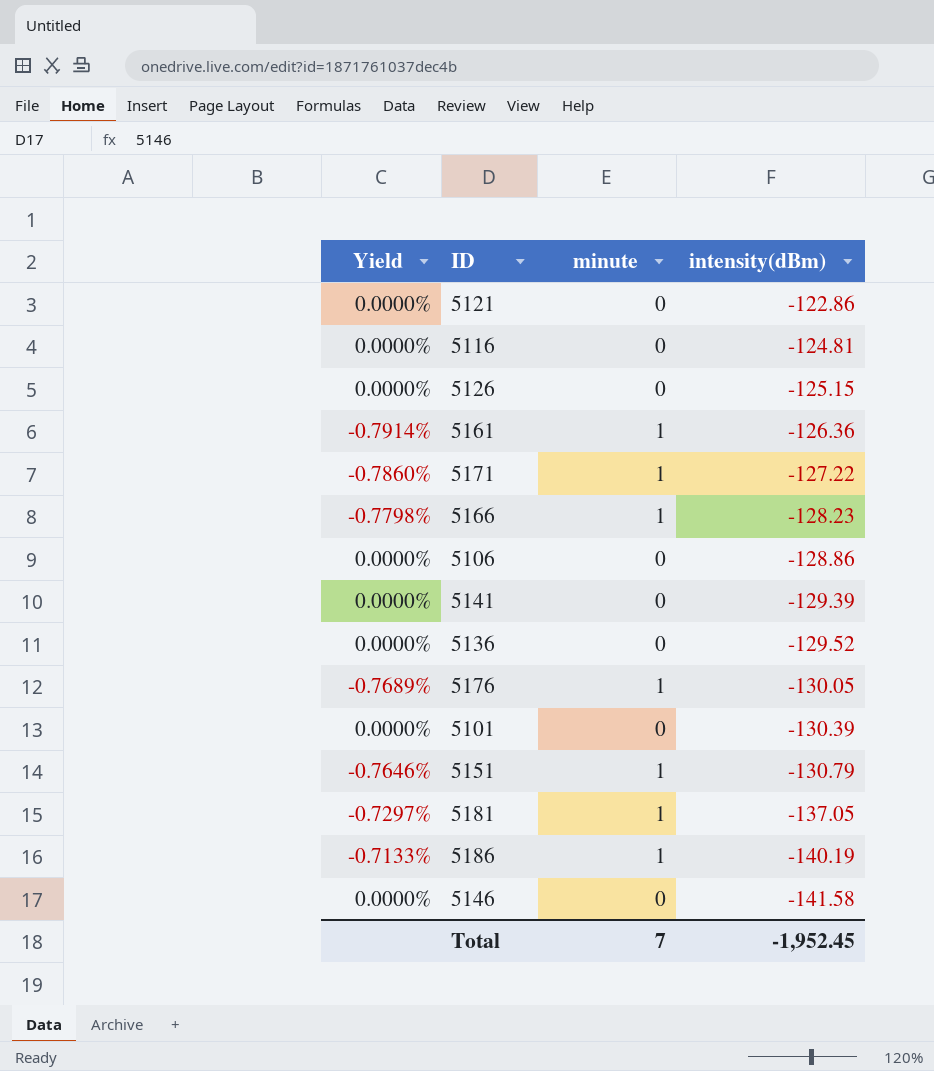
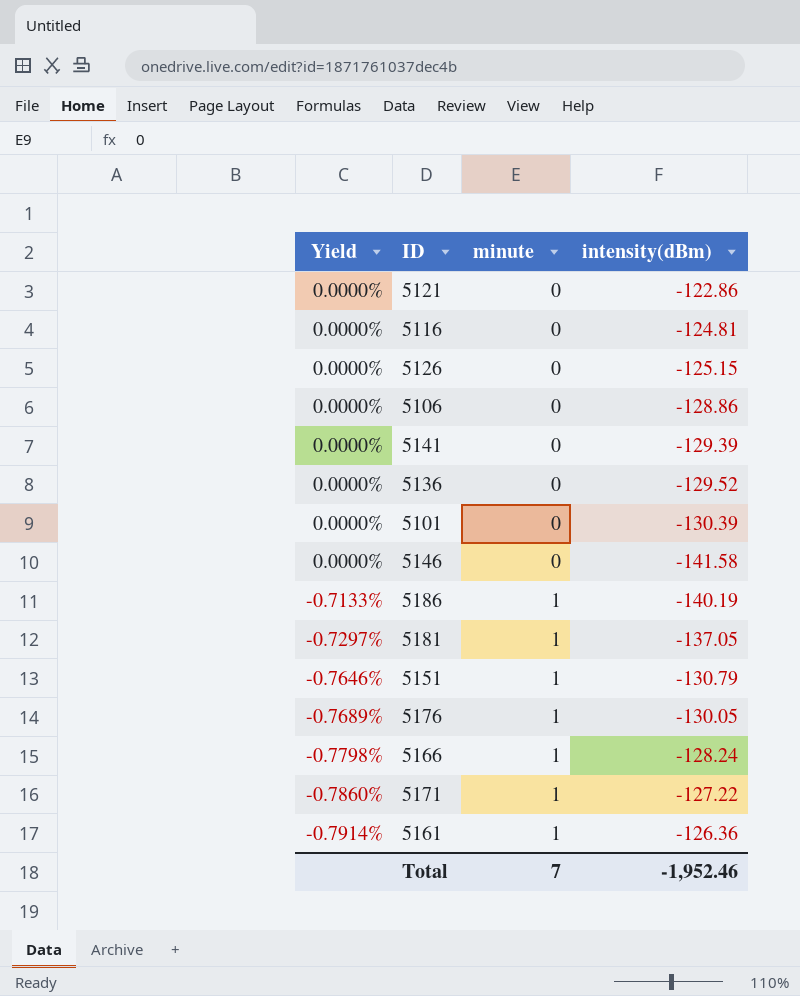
row order: intensity(dBm) descending -> Yield descending
5166 | intensity(dBm): -128.23 -> -128.24
Total | intensity(dBm): -1,952.45 -> -1,952.46

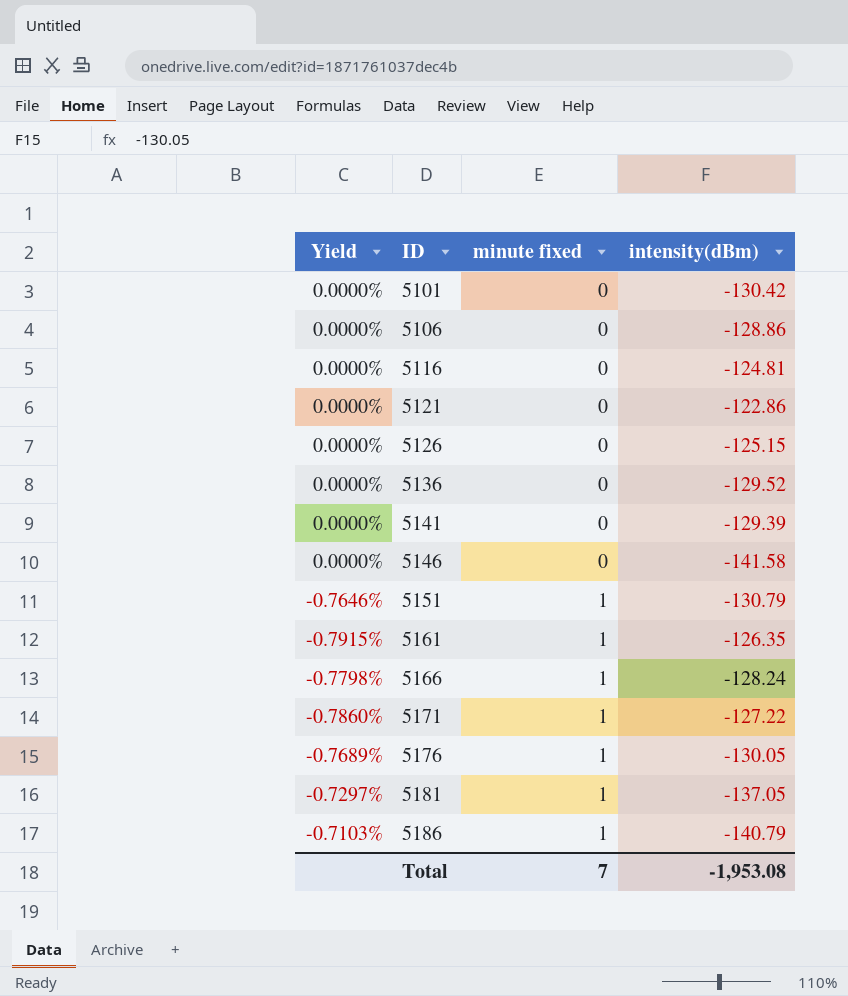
row order: Yield descending -> ID ascending
column name: minute -> minute fixed
5101 | intensity(dBm): -130.39 -> -130.42
5161 | Yield: -0.7914% -> -0.7915%
5161 | intensity(dBm): -126.36 -> -126.35
5186 | Yield: -0.7133% -> -0.7103%
5186 | intensity(dBm): -140.19 -> -140.79
Total | intensity(dBm): -1,952.46 -> -1,953.08

